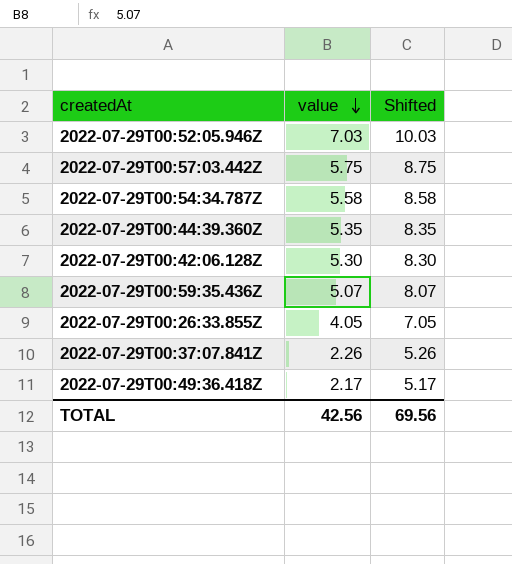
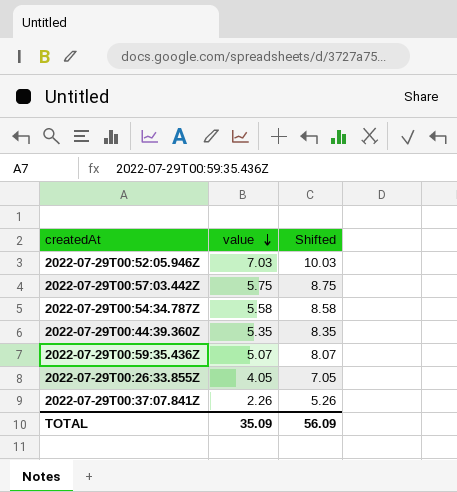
row 2022-07-29T00:42:06.128Z: 5.30 | 8.30 -> none
row 2022-07-29T00:49:36.418Z: 2.17 | 5.17 -> none
TOTAL | value: 42.56 -> 35.09
TOTAL | Shifted: 69.56 -> 56.09

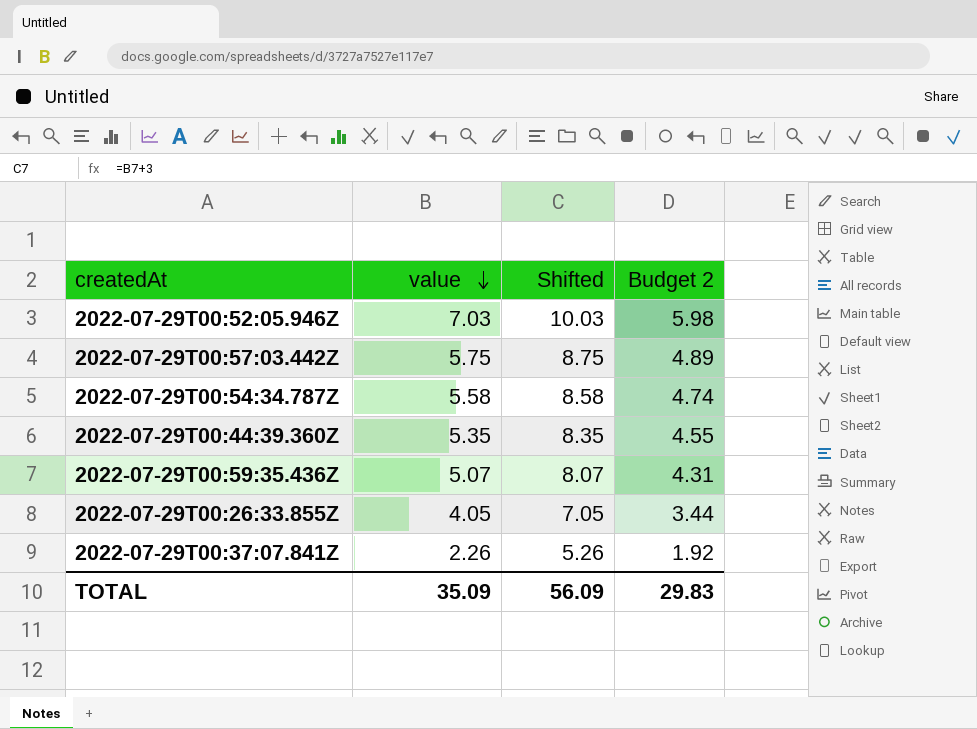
column Budget 2 | formula: none -> [value] * 0.85

